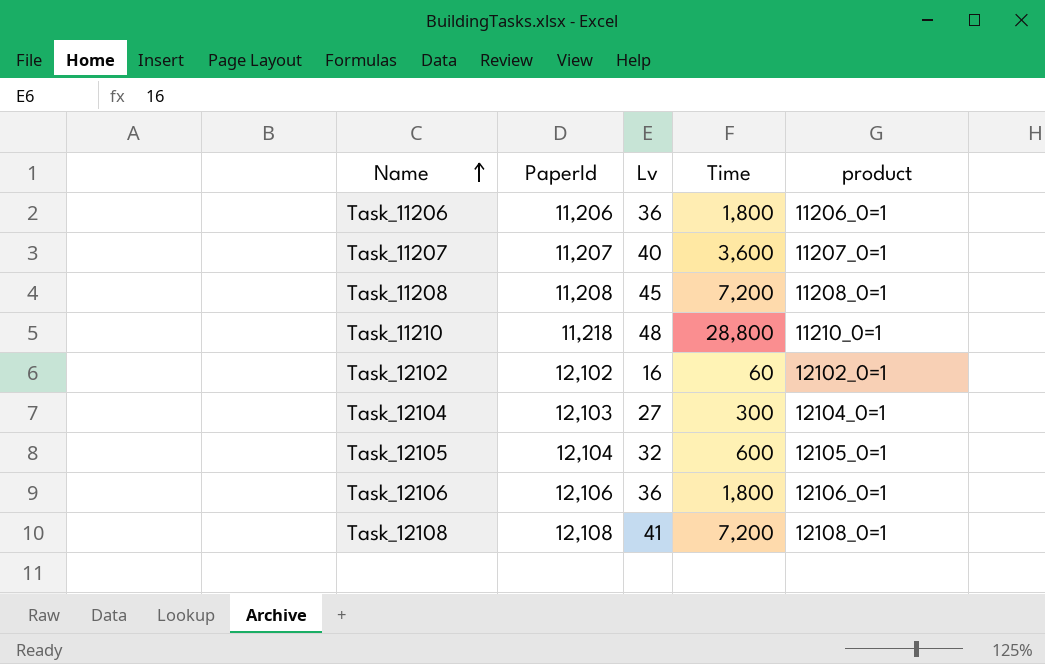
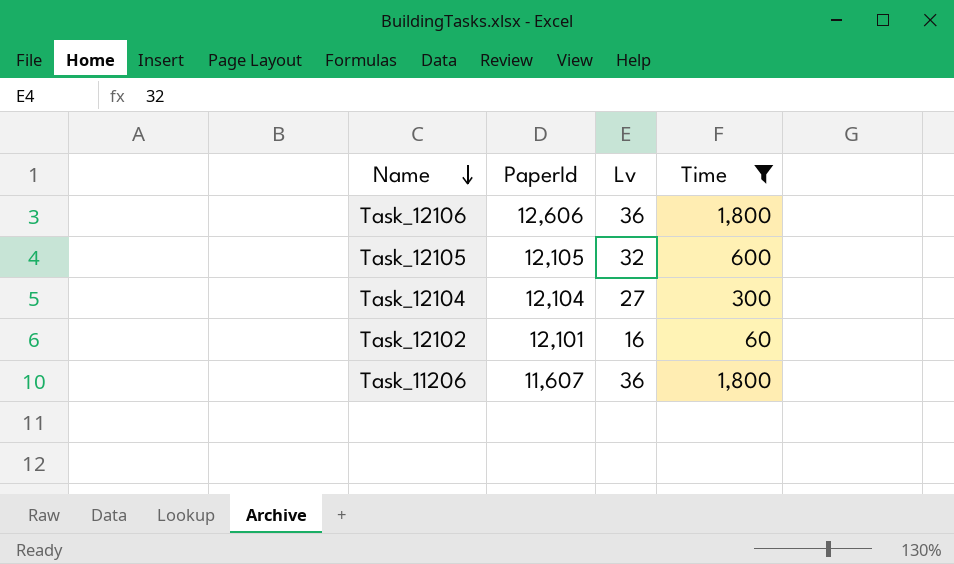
filter: none -> Time <= 1,800
row order: Name ascending -> Name descending
column product | position: 5 -> none
Task_12106 | PaperId: 12,106 -> 12,606
Task_12105 | PaperId: 12,104 -> 12,105
Task_12104 | PaperId: 12,103 -> 12,104
Task_12102 | PaperId: 12,102 -> 12,101
Task_11206 | PaperId: 11,206 -> 11,607

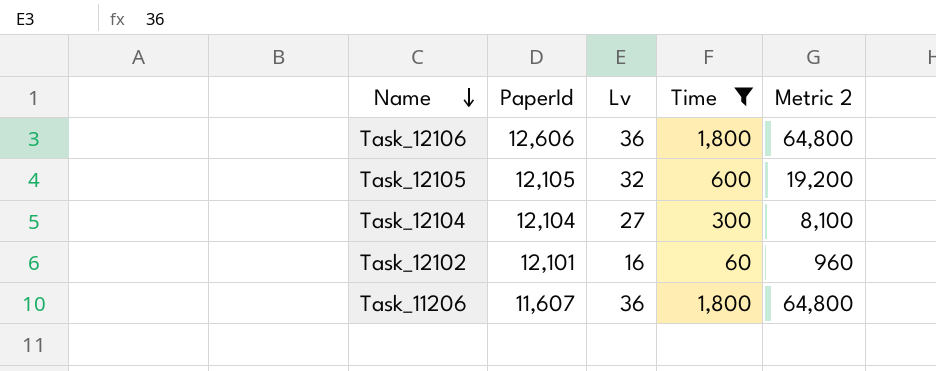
column Metric 2 | formula: none -> [Lv] * [Time]

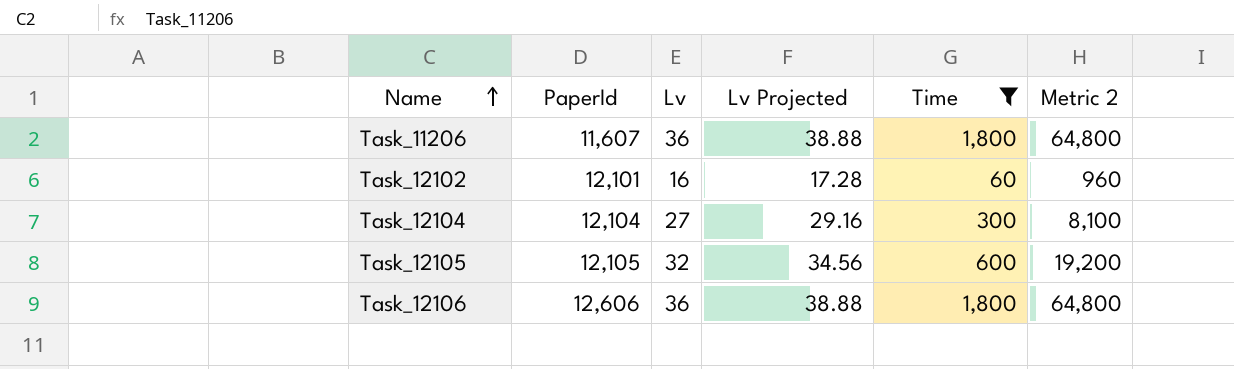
row order: Name descending -> Name ascending
column Lv Projected | formula: none -> [Lv] * 1.08

